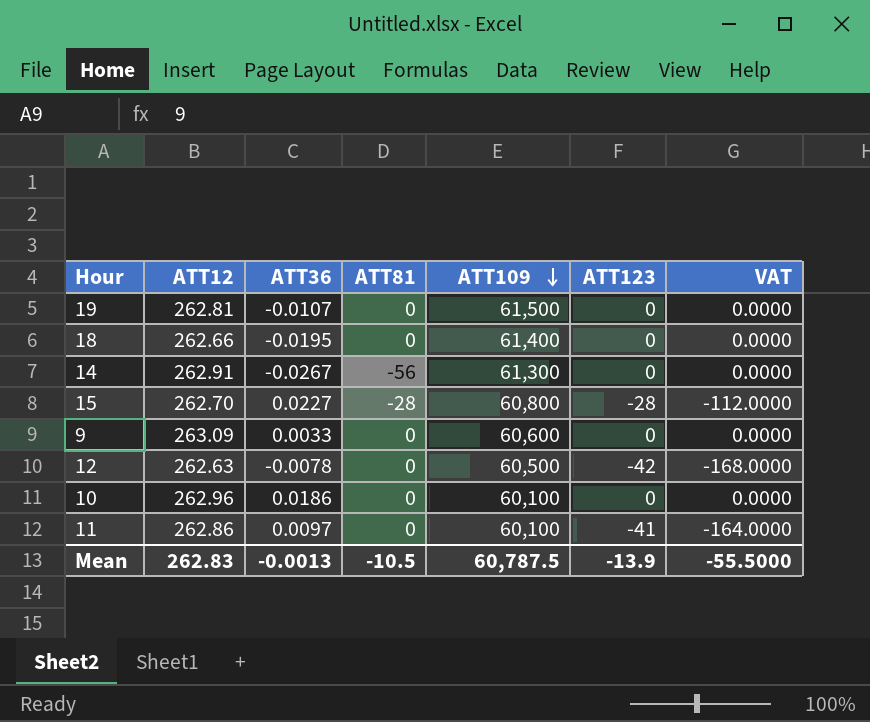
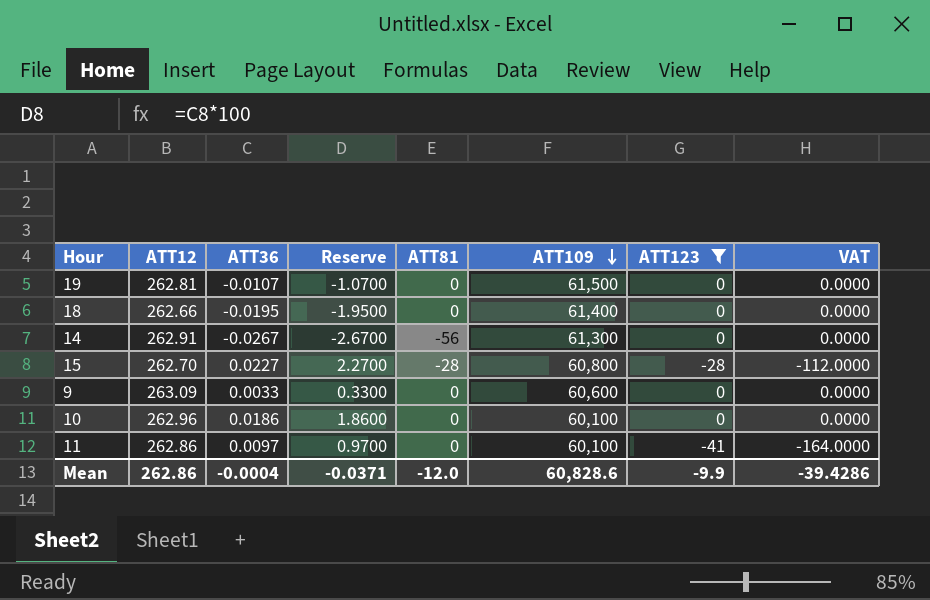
filter: none -> ATT123 != -42
column Reserve | formula: none -> [ATT36] * 100
Mean | ATT12: 262.83 -> 262.86
Mean | ATT36: -0.0013 -> -0.0004
Mean | ATT81: -10.5 -> -12.0
Mean | ATT109: 60,787.5 -> 60,828.6
Mean | ATT123: -13.9 -> -9.9
Mean | VAT: -55.5000 -> -39.4286

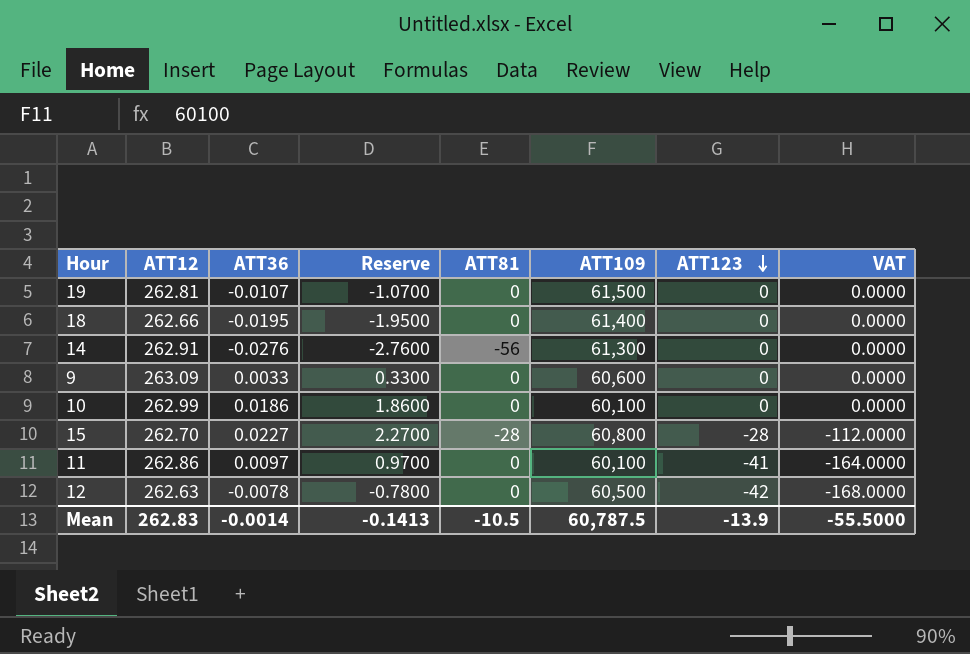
filter: ATT123 != -42 -> none
row order: ATT109 descending -> ATT123 descending
14 | ATT36: -0.0267 -> -0.0276
14 | Reserve: -2.6700 -> -2.7600
10 | ATT12: 262.96 -> 262.99
Mean | ATT12: 262.86 -> 262.83
Mean | ATT36: -0.0004 -> -0.0014
Mean | Reserve: -0.0371 -> -0.1413
Mean | ATT81: -12.0 -> -10.5
Mean | ATT109: 60,828.6 -> 60,787.5
Mean | ATT123: -9.9 -> -13.9
Mean | VAT: -39.4286 -> -55.5000

